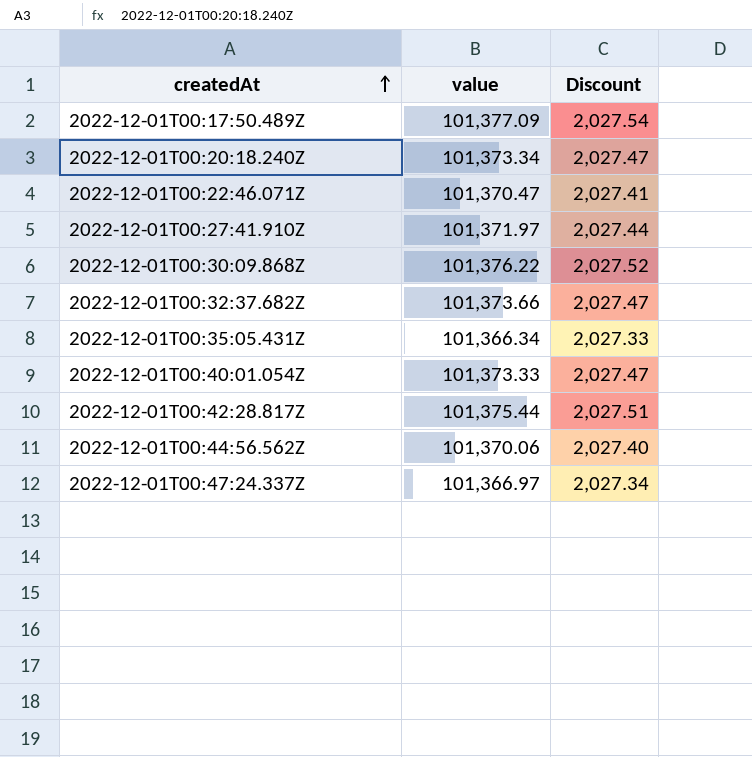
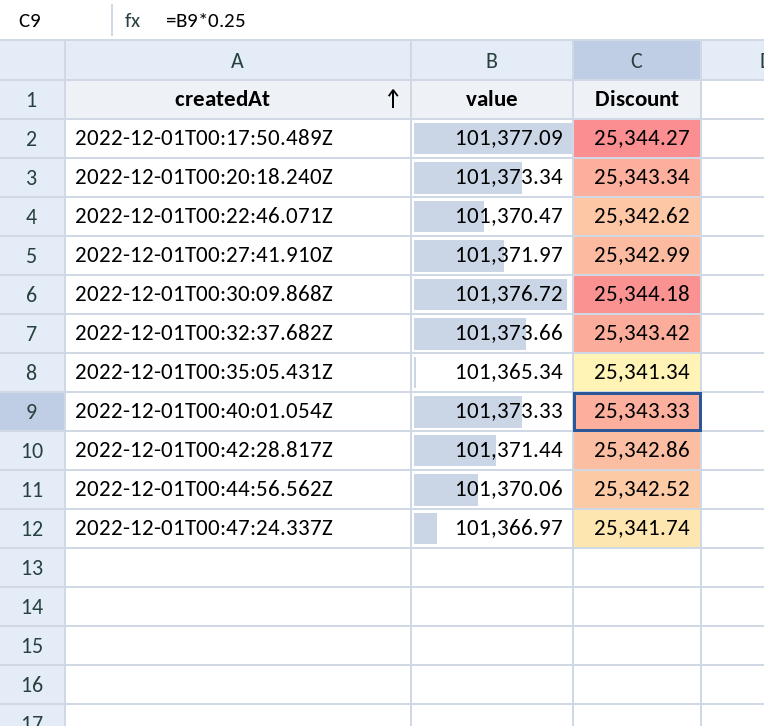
column Discount | formula: [value] * 0.02 -> [value] * 0.25
2022-12-01T00:30:09.868Z | value: 101,376.22 -> 101,376.72
2022-12-01T00:35:05.431Z | value: 101,366.34 -> 101,365.34
2022-12-01T00:42:28.817Z | value: 101,375.44 -> 101,371.44

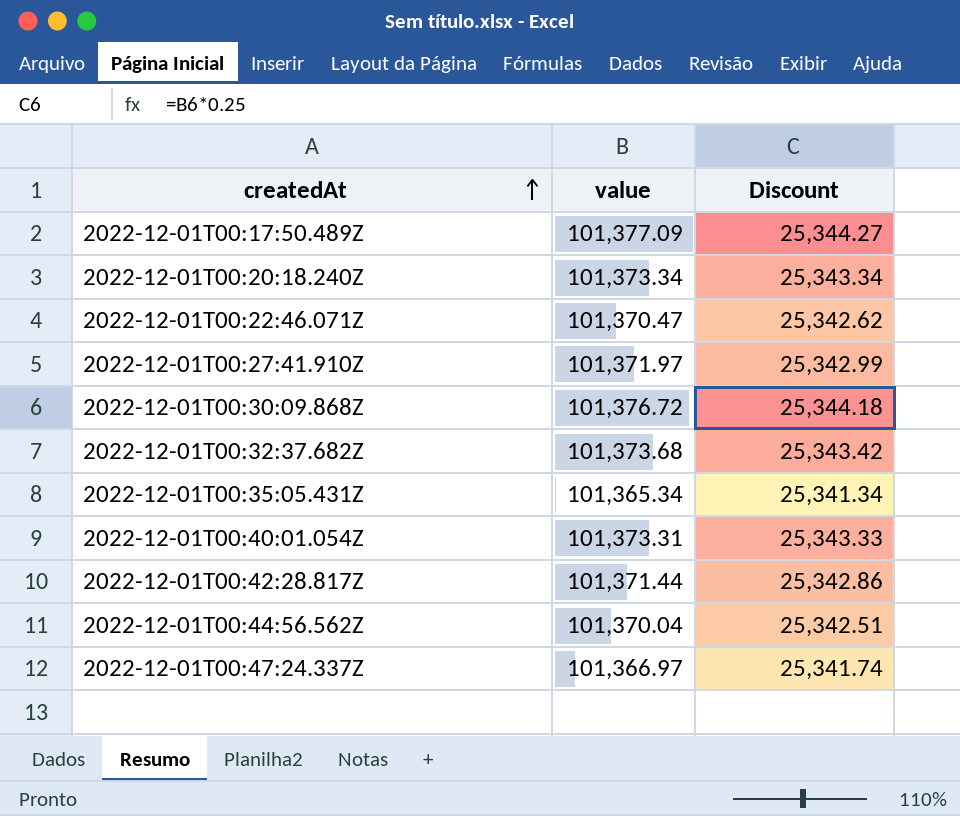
2022-12-01T00:32:37.682Z | value: 101,373.66 -> 101,373.68
2022-12-01T00:40:01.054Z | value: 101,373.33 -> 101,373.31
2022-12-01T00:44:56.562Z | value: 101,370.06 -> 101,370.04
2022-12-01T00:44:56.562Z | Discount: 25,342.52 -> 25,342.51

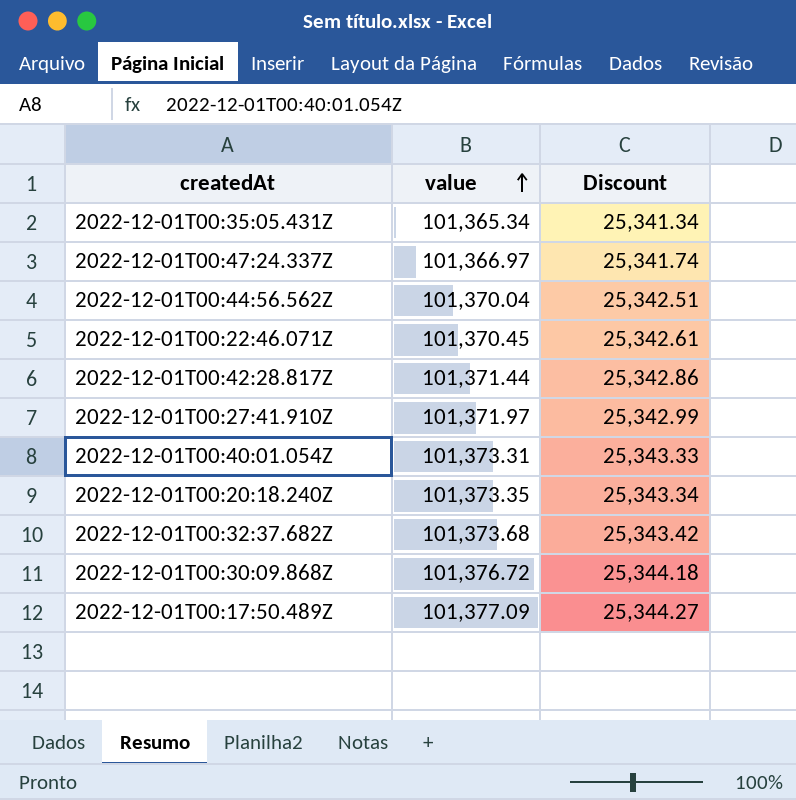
row order: createdAt ascending -> value ascending
2022-12-01T00:22:46.071Z | value: 101,370.47 -> 101,370.45
2022-12-01T00:22:46.071Z | Discount: 25,342.62 -> 25,342.61
2022-12-01T00:20:18.240Z | value: 101,373.34 -> 101,373.35

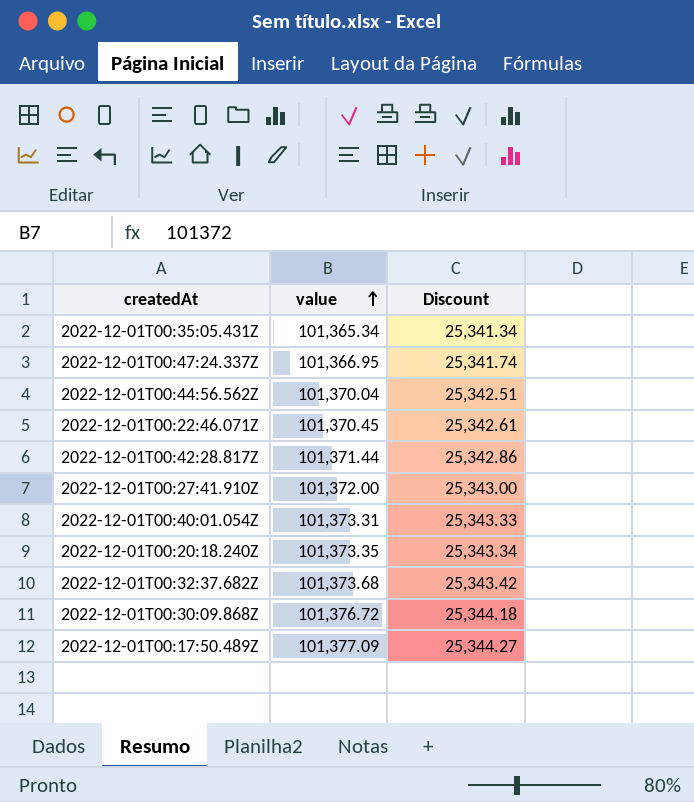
2022-12-01T00:47:24.337Z | value: 101,366.97 -> 101,366.95
2022-12-01T00:27:41.910Z | value: 101,371.97 -> 101,372.00
2022-12-01T00:27:41.910Z | Discount: 25,342.99 -> 25,343.00

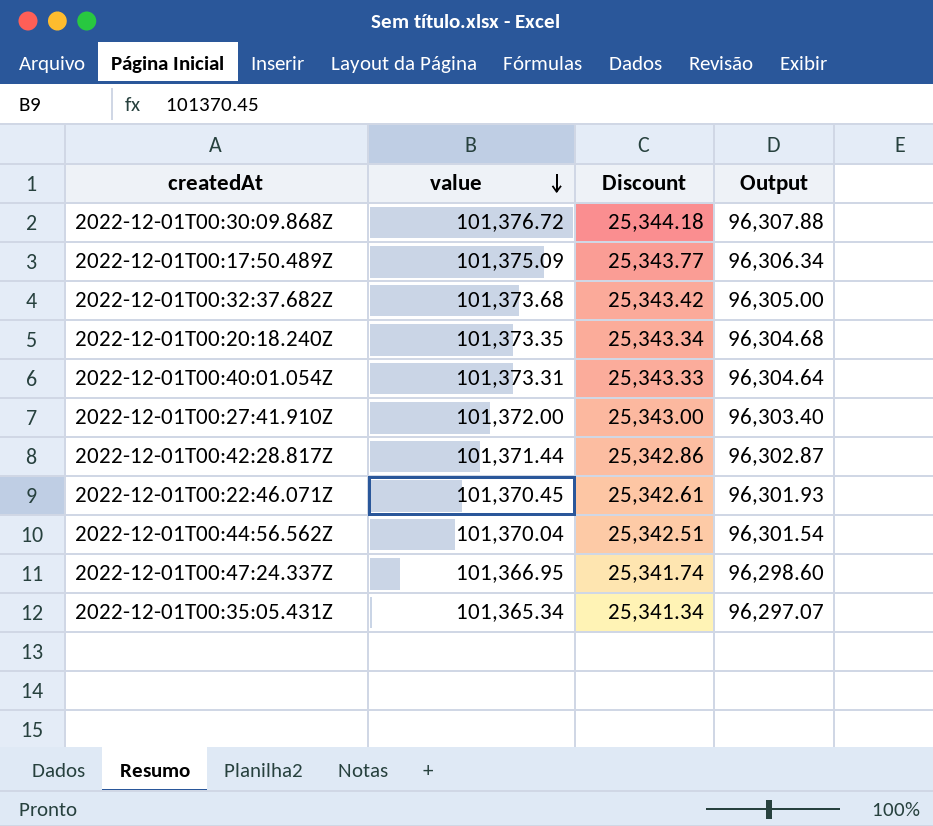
row order: value ascending -> value descending
column Output | formula: none -> [value] * 0.95
2022-12-01T00:17:50.489Z | value: 101,377.09 -> 101,375.09
2022-12-01T00:17:50.489Z | Discount: 25,344.27 -> 25,343.77

